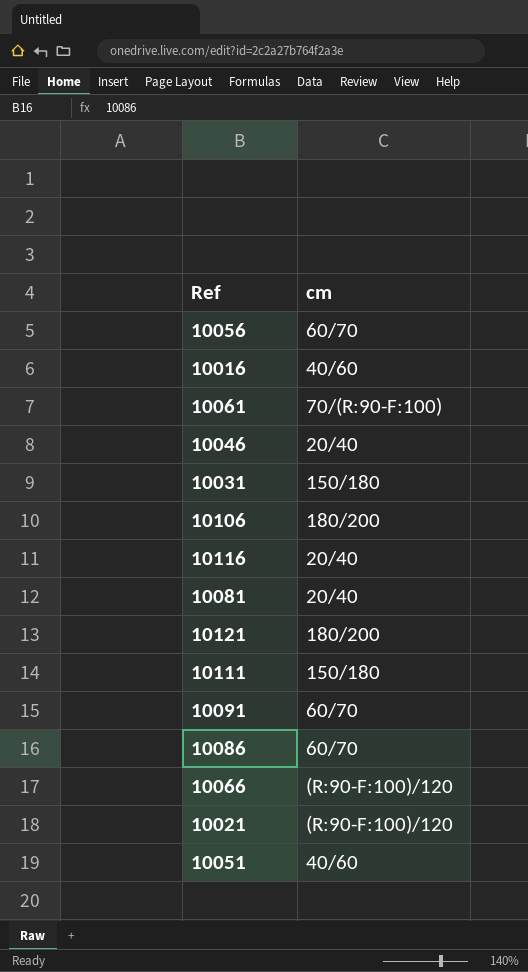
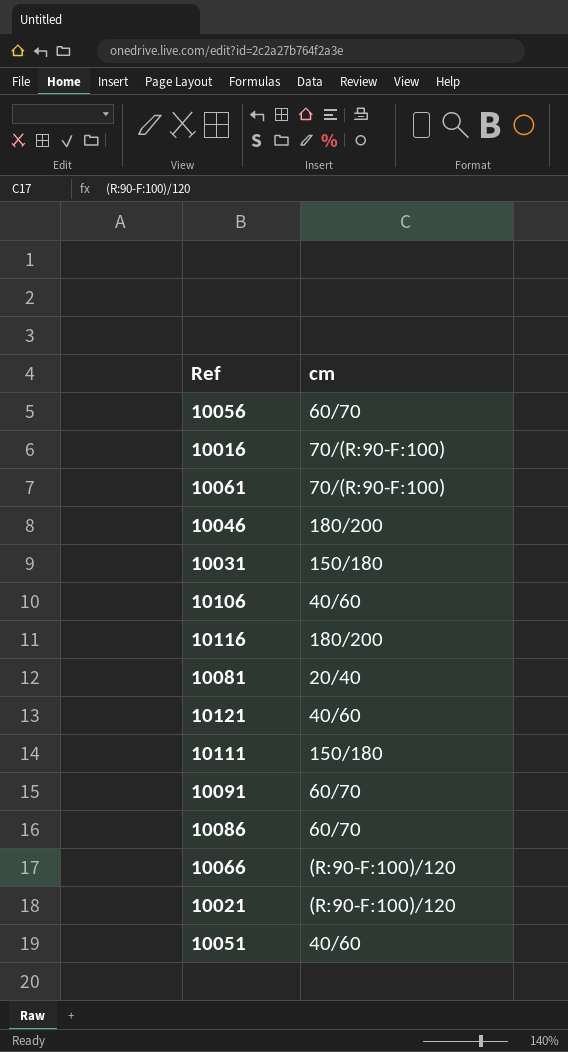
10016 | cm: 40/60 -> 70/(R:90-F:100)
10046 | cm: 20/40 -> 180/200
10106 | cm: 180/200 -> 40/60
10116 | cm: 20/40 -> 180/200
10121 | cm: 180/200 -> 40/60

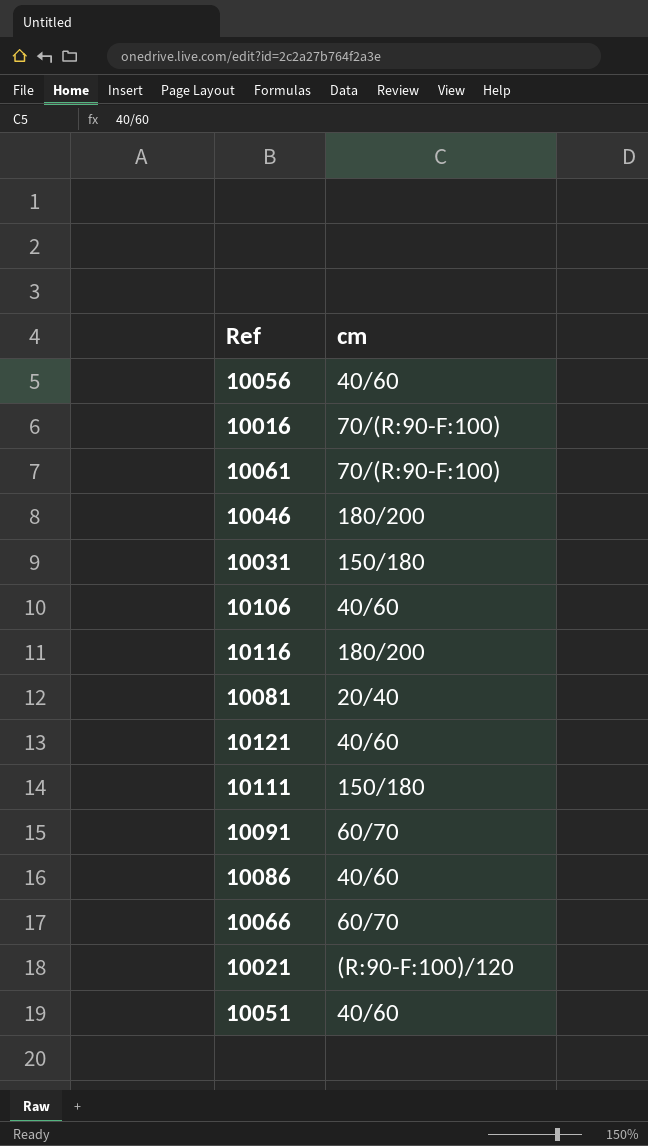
10056 | cm: 60/70 -> 40/60
10086 | cm: 60/70 -> 40/60
10066 | cm: (R:90-F:100)/120 -> 60/70

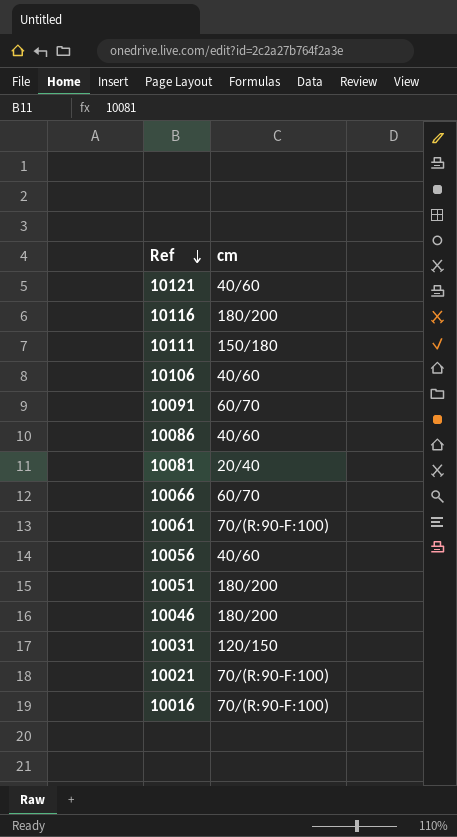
row order: none -> Ref descending
10051 | cm: 40/60 -> 180/200
10031 | cm: 150/180 -> 120/150
10021 | cm: (R:90-F:100)/120 -> 70/(R:90-F:100)

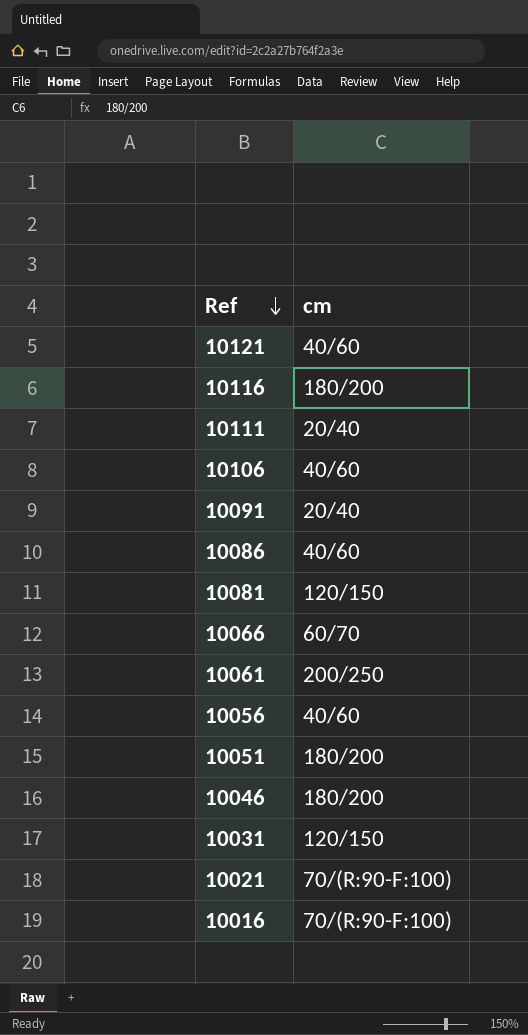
10111 | cm: 150/180 -> 20/40
10091 | cm: 60/70 -> 20/40
10081 | cm: 20/40 -> 120/150
10061 | cm: 70/(R:90-F:100) -> 200/250

